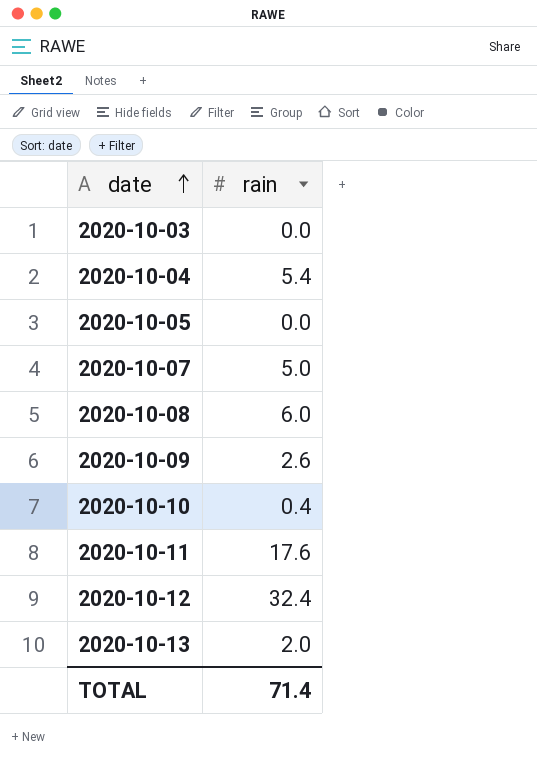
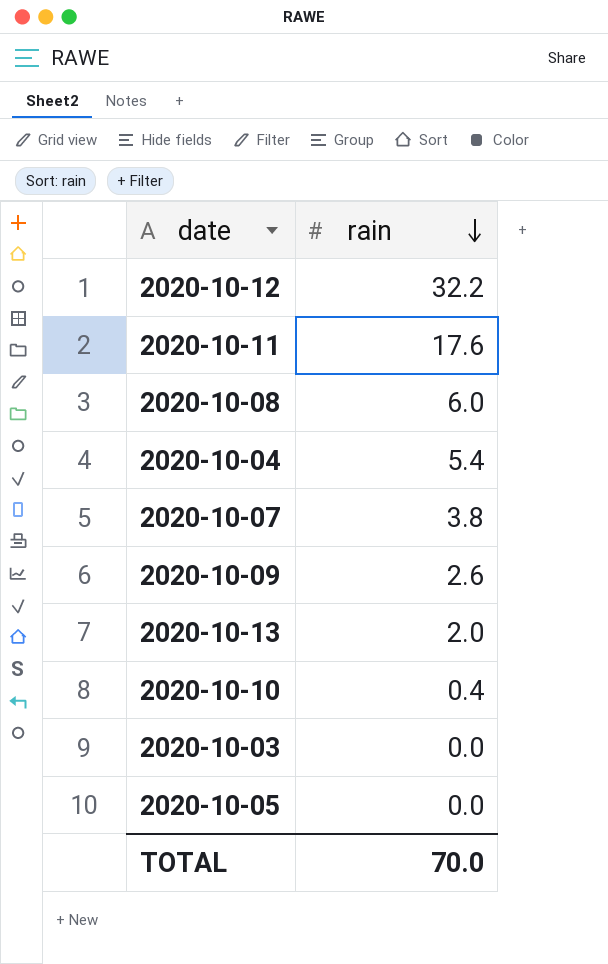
row order: date ascending -> rain descending
2020-10-12 | rain: 32.4 -> 32.2
2020-10-07 | rain: 5.0 -> 3.8
TOTAL | rain: 71.4 -> 70.0

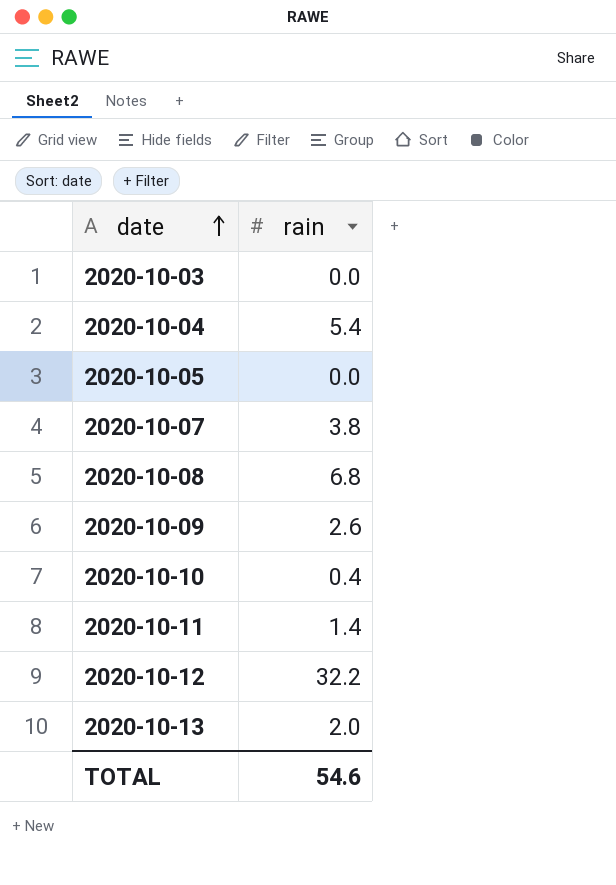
row order: rain descending -> date ascending
2020-10-08 | rain: 6.0 -> 6.8
2020-10-11 | rain: 17.6 -> 1.4
TOTAL | rain: 70.0 -> 54.6

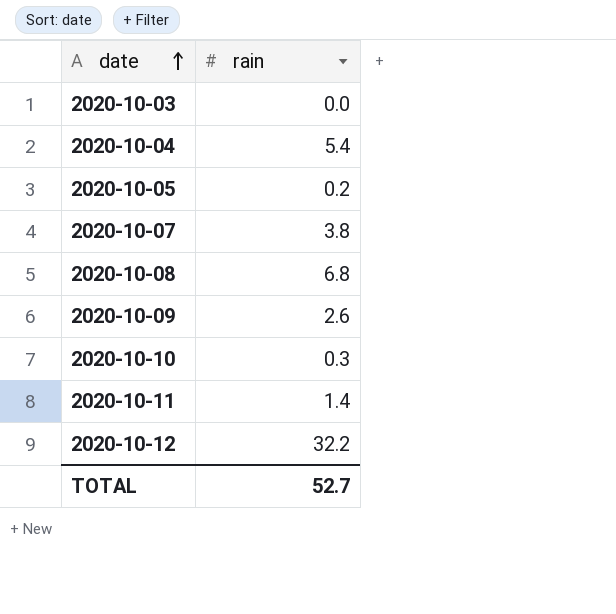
row 2020-10-13: 2.0 -> none
2020-10-05 | rain: 0.0 -> 0.2
2020-10-10 | rain: 0.4 -> 0.3
TOTAL | rain: 54.6 -> 52.7

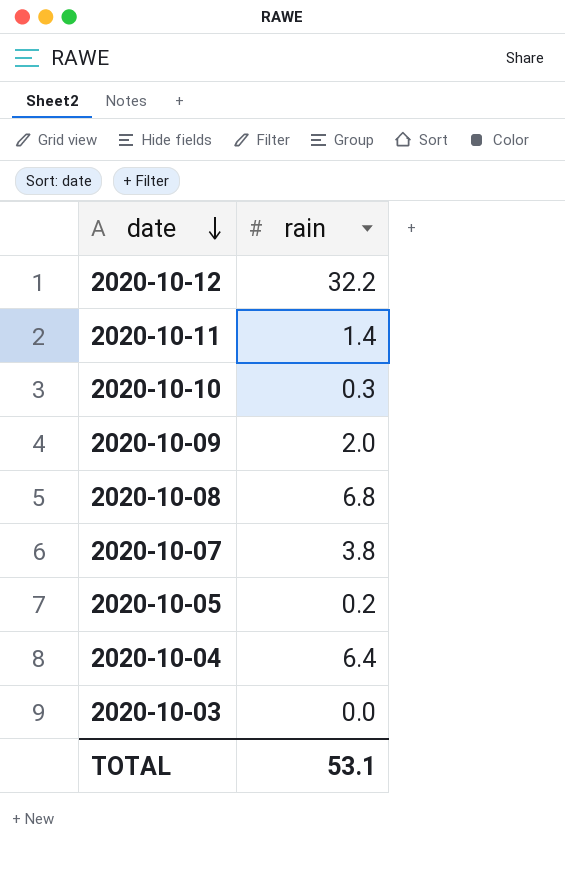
row order: date ascending -> date descending
2020-10-09 | rain: 2.6 -> 2.0
2020-10-04 | rain: 5.4 -> 6.4
TOTAL | rain: 52.7 -> 53.1

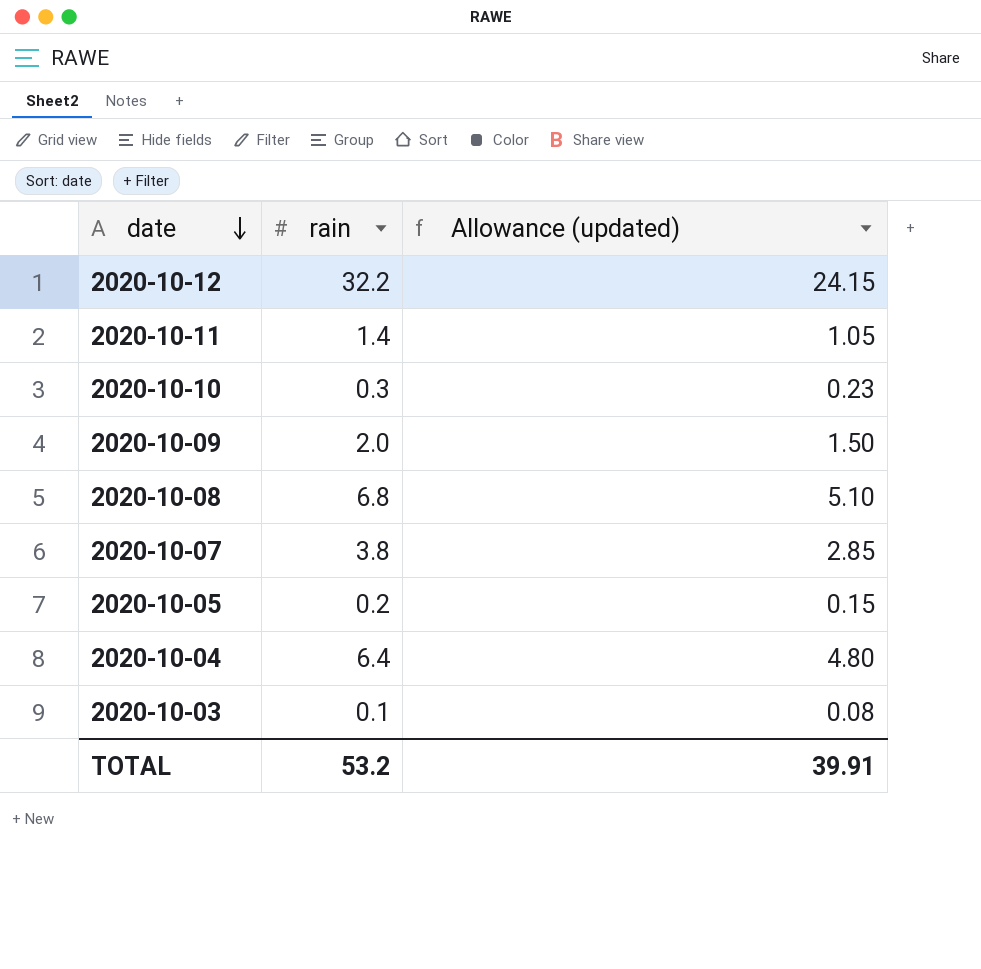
column Allowance (updated) | formula: none -> [rain] * 0.75
2020-10-03 | rain: 0.0 -> 0.1
TOTAL | rain: 53.1 -> 53.2

